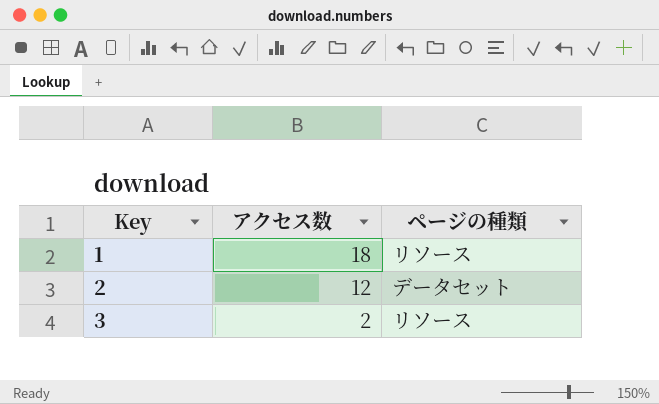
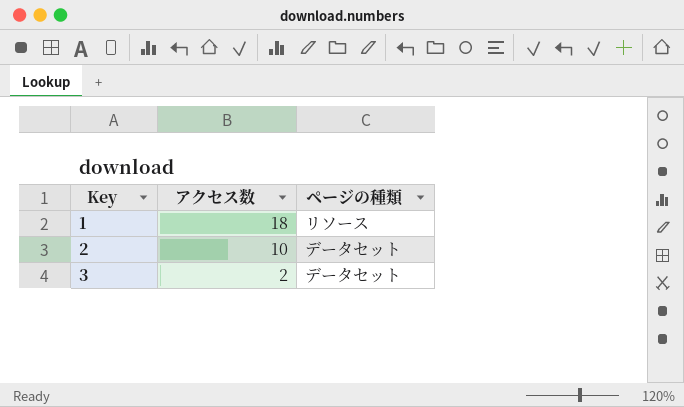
2 | アクセス数: 12 -> 10
3 | ページの種類: リソース -> データセット

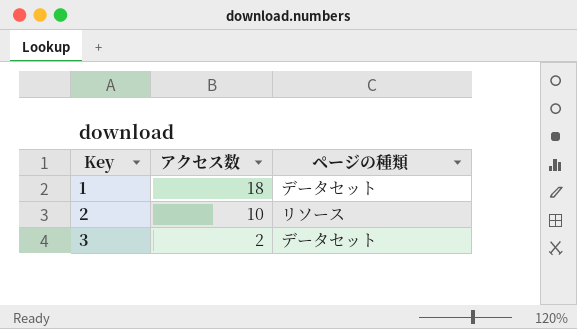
1 | ページの種類: リソース -> データセット
2 | ページの種類: データセット -> リソース

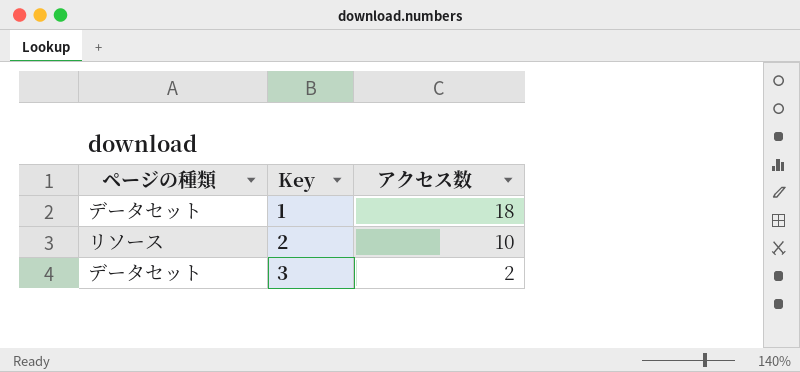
column ページの種類 | position: 3 -> 1

